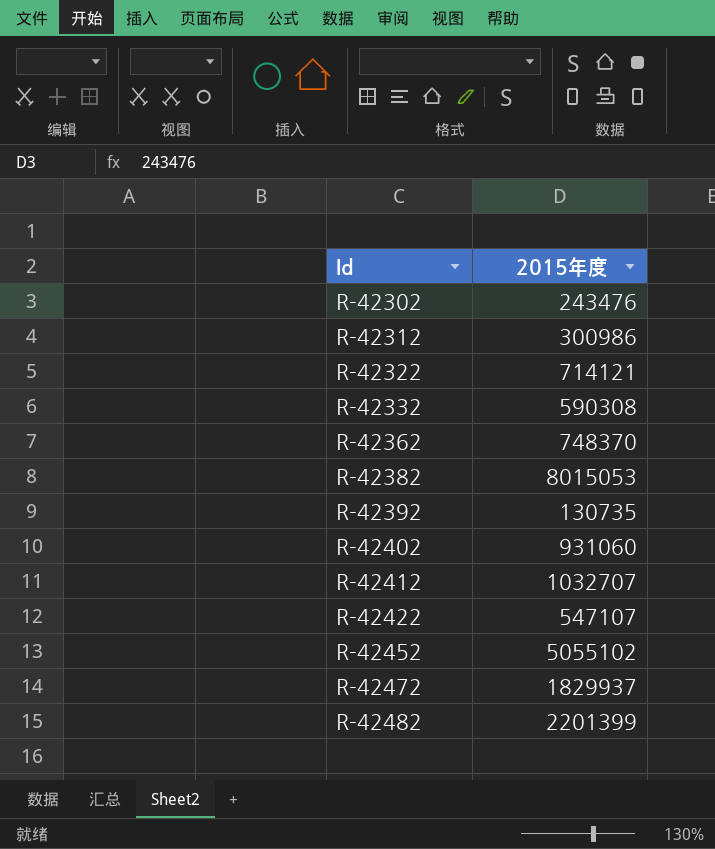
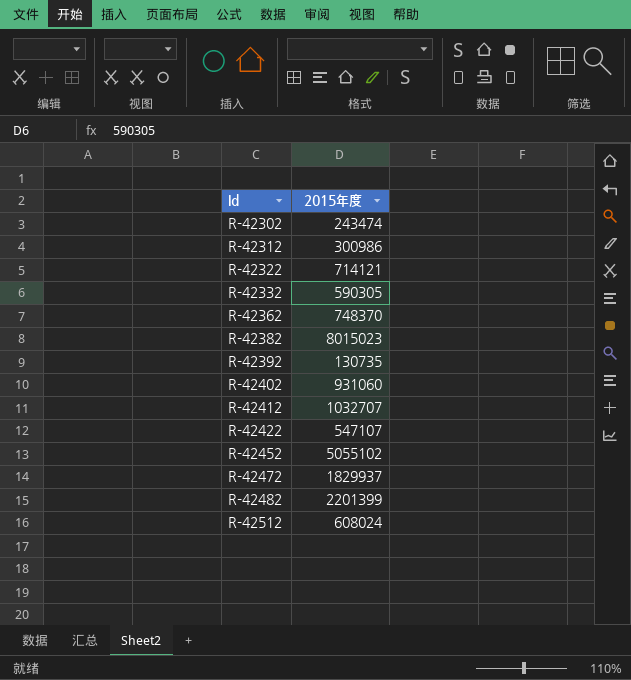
R-42302 | 2015年度: 243476 -> 243474
R-42332 | 2015年度: 590308 -> 590305
R-42382 | 2015年度: 8015053 -> 8015023
row R-42512: none -> 608024

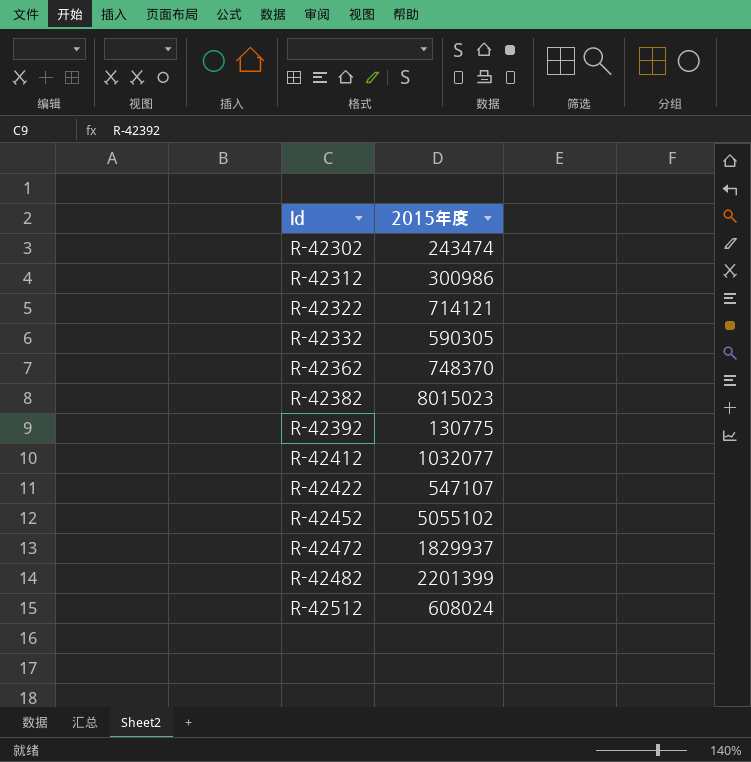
row R-42402: 931060 -> none
R-42392 | 2015年度: 130735 -> 130775
R-42412 | 2015年度: 1032707 -> 1032077

